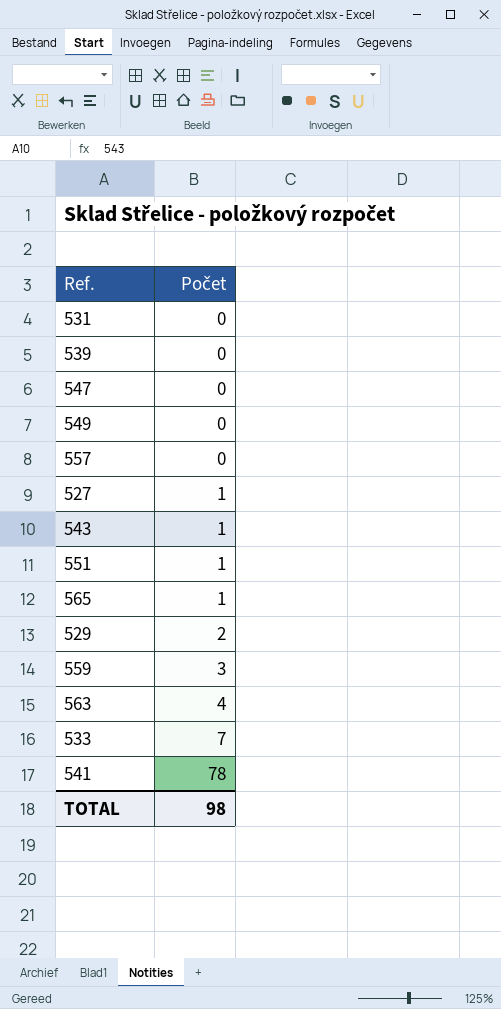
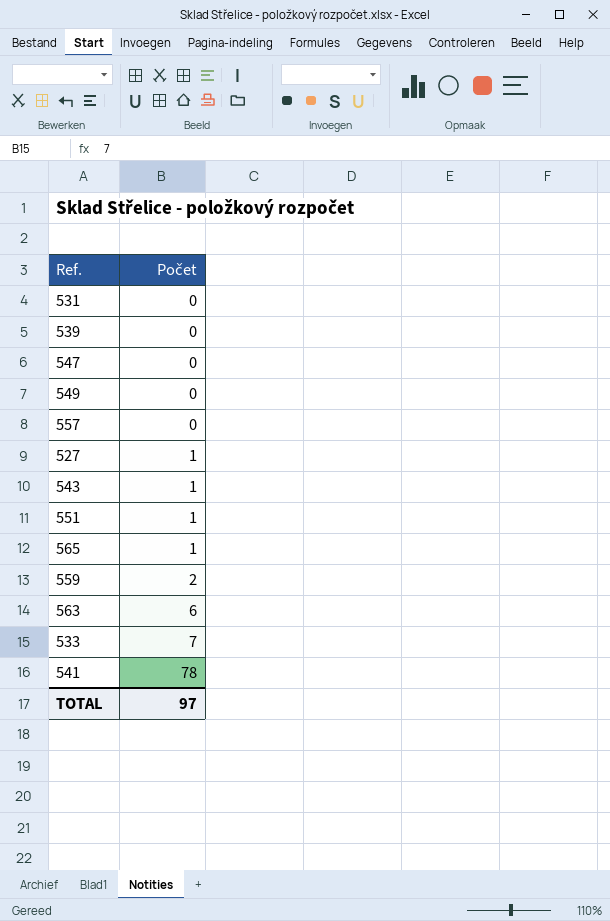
row 529: 2 -> none
559 | Počet: 3 -> 2
563 | Počet: 4 -> 6
TOTAL | Počet: 98 -> 97

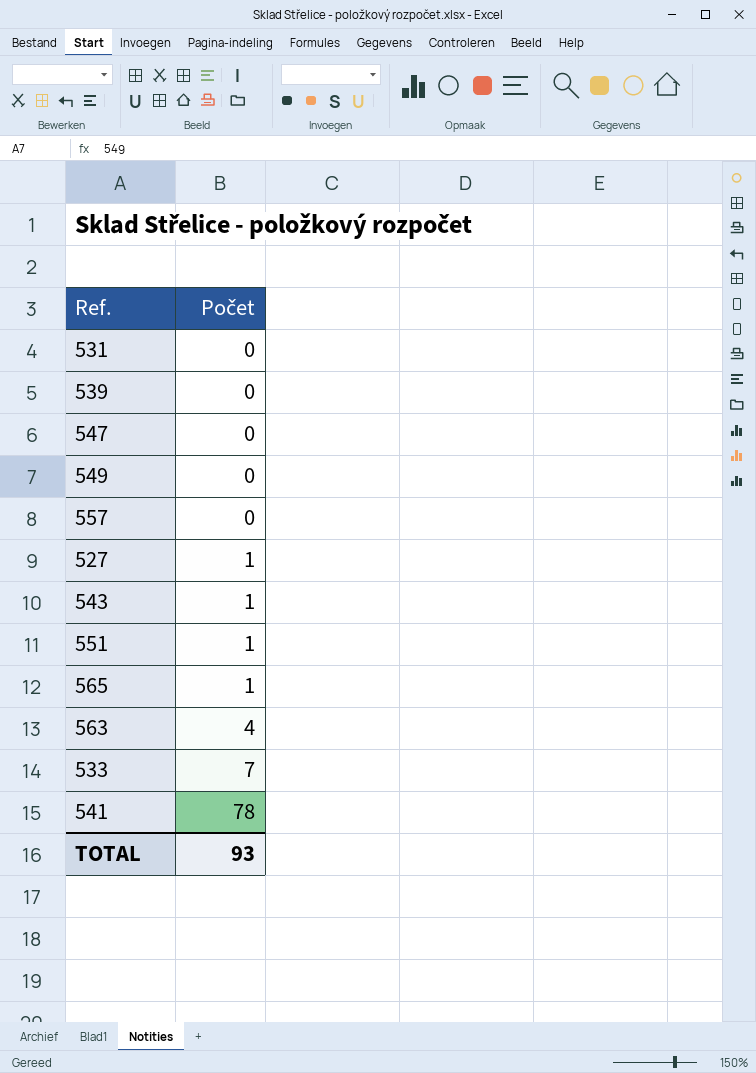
row 559: 2 -> none
563 | Počet: 6 -> 4
TOTAL | Počet: 97 -> 93

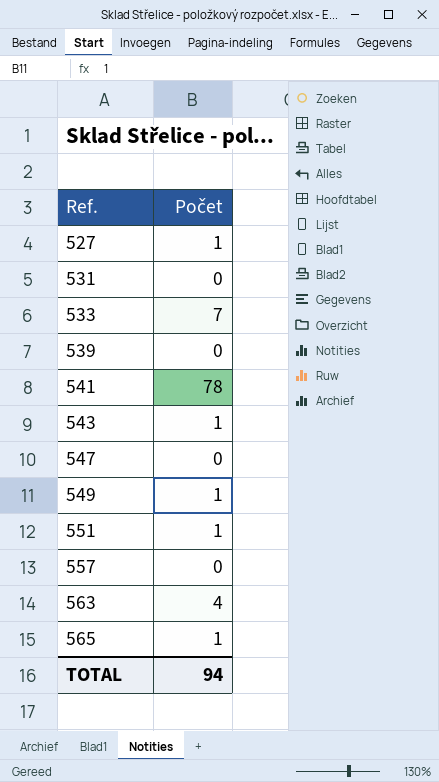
row order: Počet ascending -> Ref. ascending
549 | Počet: 0 -> 1
TOTAL | Počet: 93 -> 94

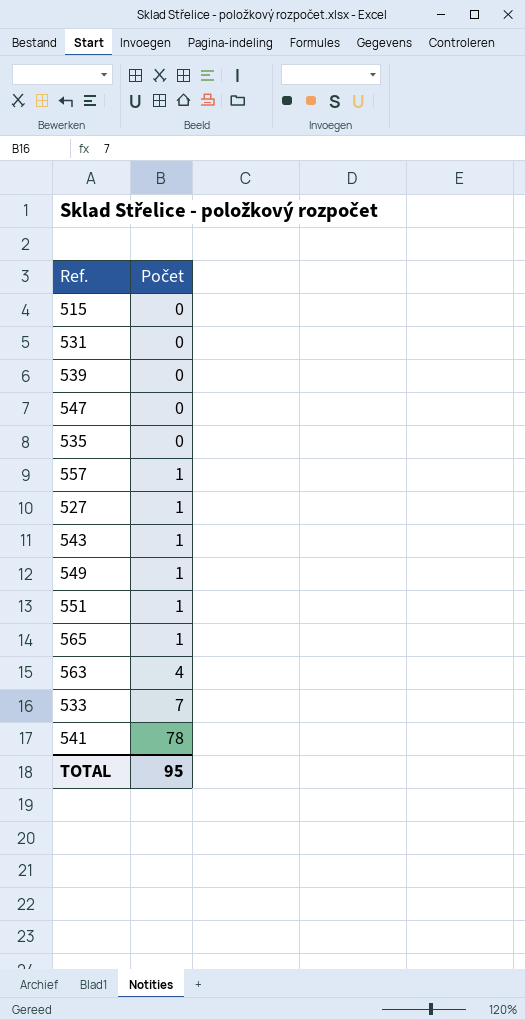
row order: Ref. ascending -> Počet ascending
row 515: none -> 0
row 535: none -> 0
557 | Počet: 0 -> 1
TOTAL | Počet: 94 -> 95

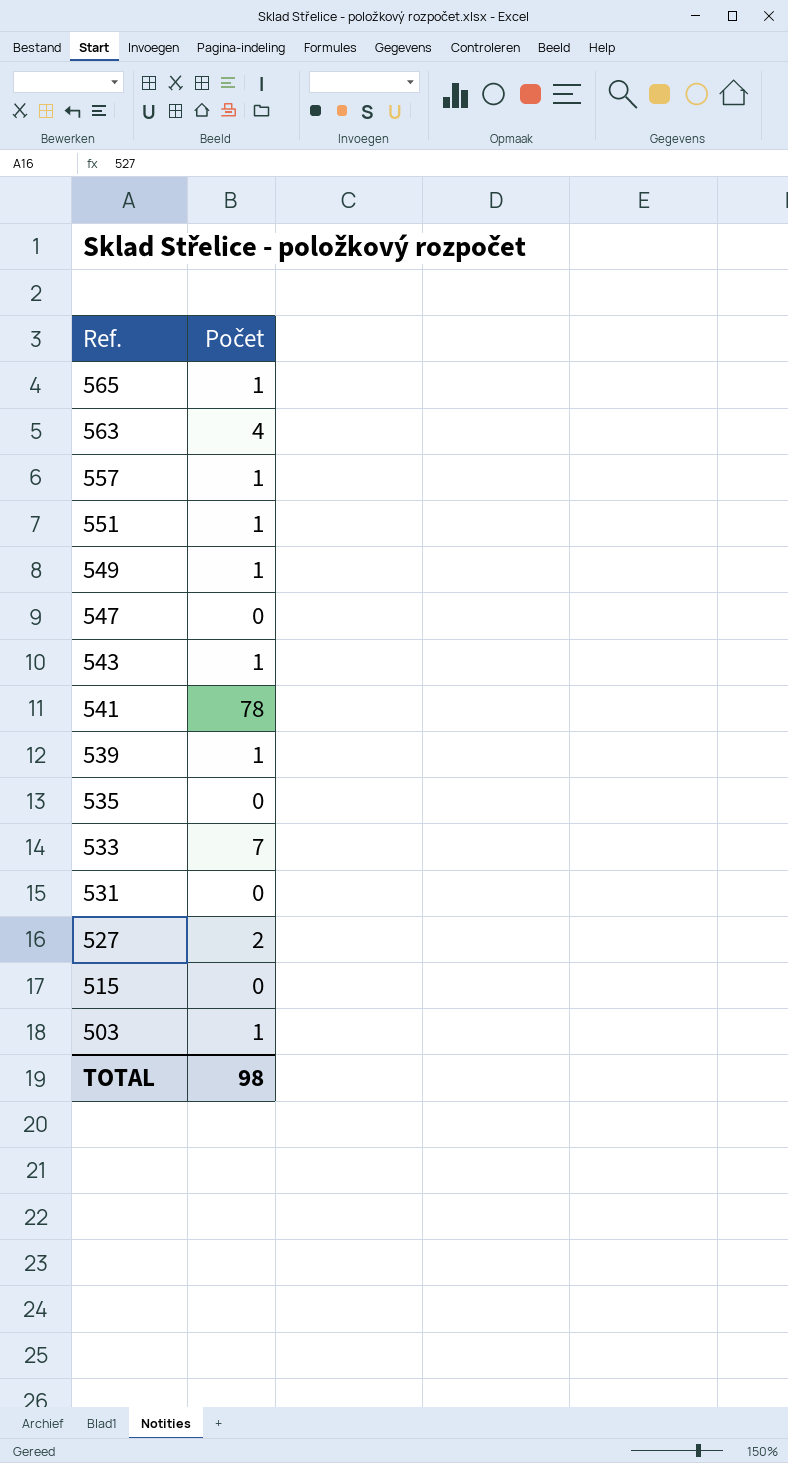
row order: Počet ascending -> Ref. descending
539 | Počet: 0 -> 1
527 | Počet: 1 -> 2
row 503: none -> 1
TOTAL | Počet: 95 -> 98

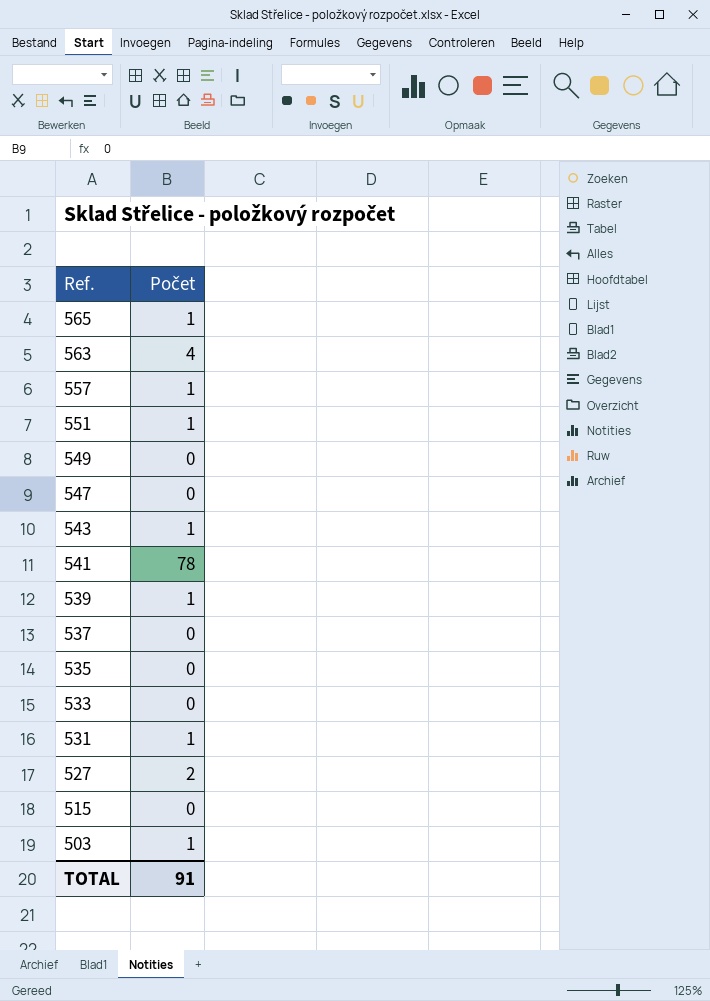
549 | Počet: 1 -> 0
row 537: none -> 0
533 | Počet: 7 -> 0
531 | Počet: 0 -> 1
TOTAL | Počet: 98 -> 91

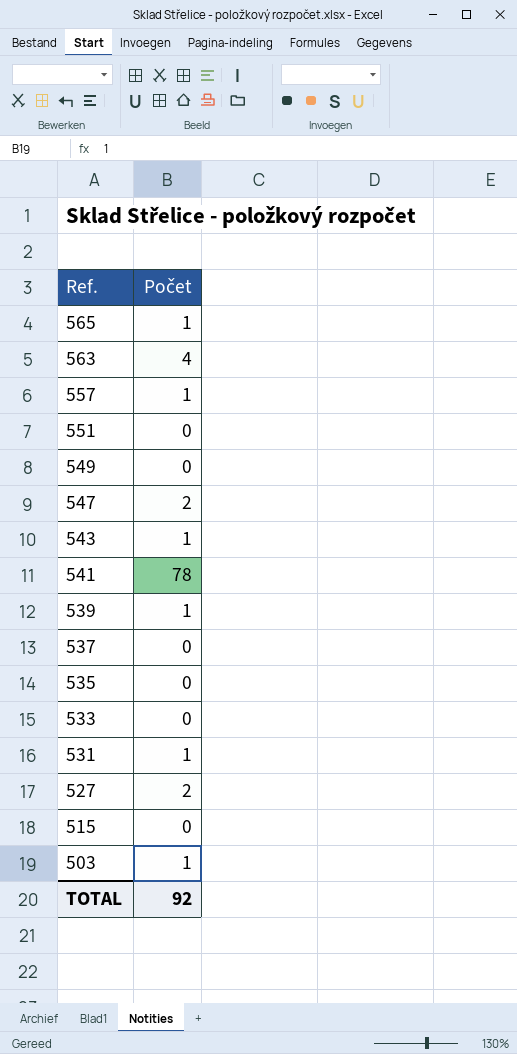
551 | Počet: 1 -> 0
547 | Počet: 0 -> 2
TOTAL | Počet: 91 -> 92

